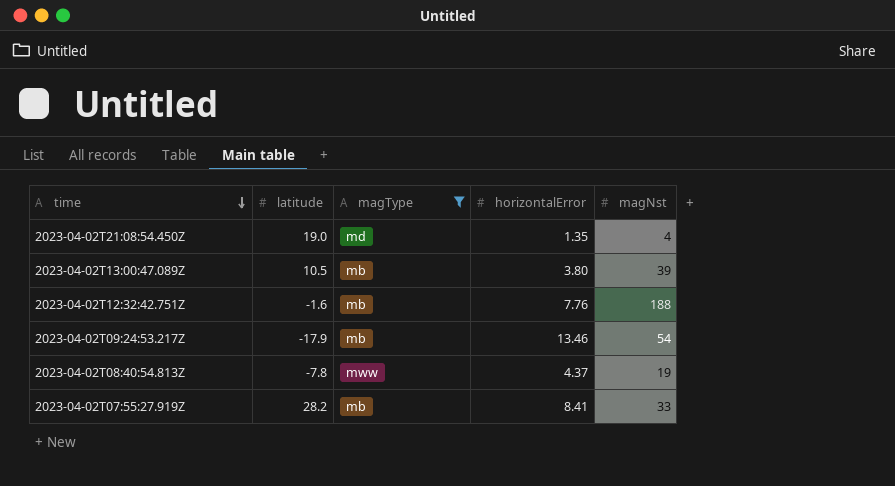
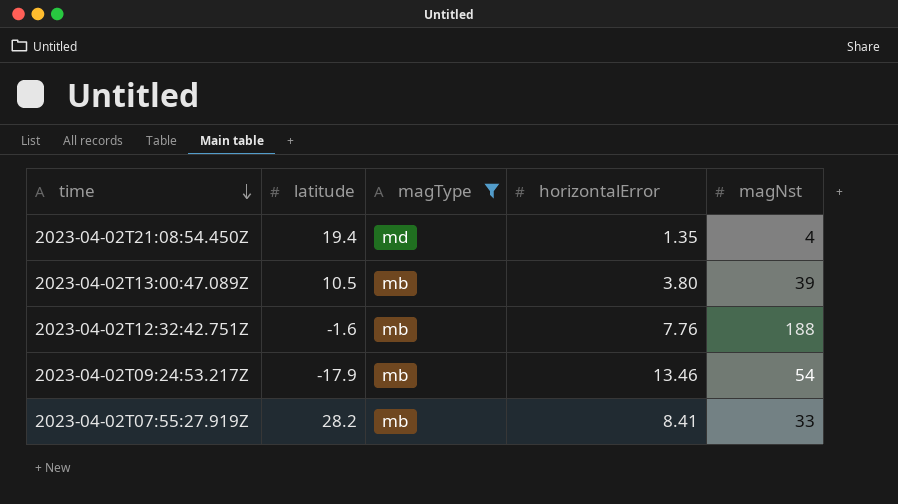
row 2023-04-02T08:40:54.813Z: -7.8 | mww | 4.37 | 19 -> none
2023-04-02T21:08:54.450Z | latitude: 19.0 -> 19.4

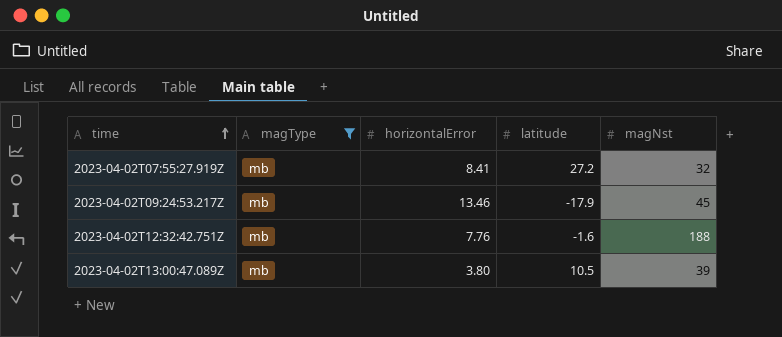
row order: time descending -> time ascending
column latitude | position: 2 -> 4
row 2023-04-02T21:08:54.450Z: 19.4 | md | 1.35 | 4 -> none
2023-04-02T07:55:27.919Z | latitude: 28.2 -> 27.2
2023-04-02T07:55:27.919Z | magNst: 33 -> 32
2023-04-02T09:24:53.217Z | magNst: 54 -> 45

